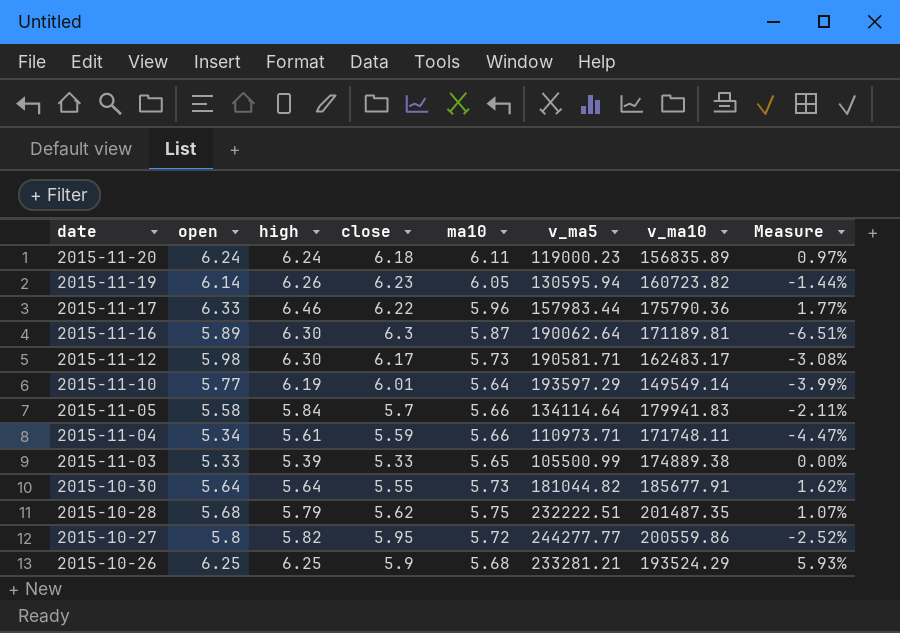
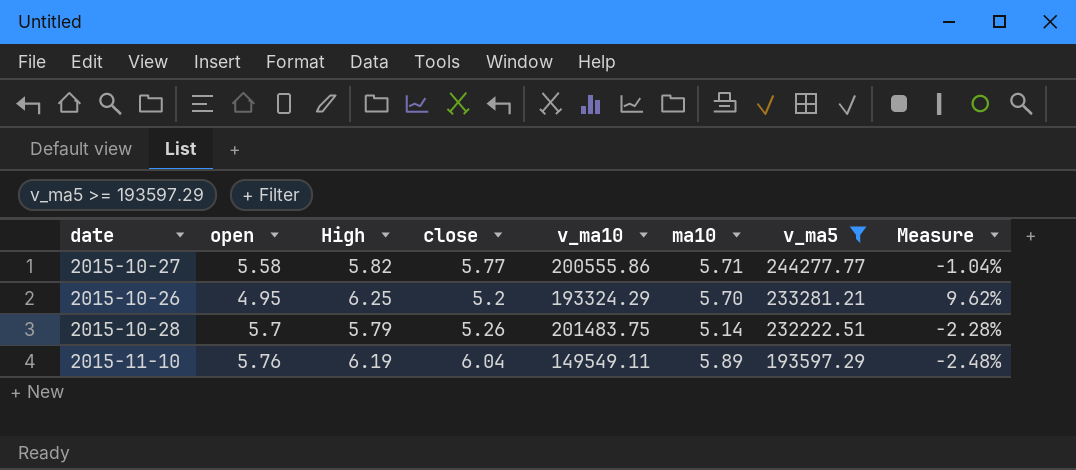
filter: none -> v_ma5 >= 193597.29
row order: date descending -> v_ma5 descending
column name: high -> High
column v_ma10 | position: 7 -> 5
column Measure | formula: ([open] - [close]) / [close] -> ([ma10] - [close]) / [close]
2015-10-27 | open: 5.8 -> 5.58
2015-10-27 | close: 5.95 -> 5.77
2015-10-27 | v_ma10: 200559.86 -> 200555.86
2015-10-27 | ma10: 5.72 -> 5.71
2015-10-26 | open: 6.25 -> 4.95
2015-10-26 | close: 5.9 -> 5.2
2015-10-26 | v_ma10: 193524.29 -> 193324.29
2015-10-26 | ma10: 5.68 -> 5.70
2015-10-28 | open: 5.68 -> 5.7
2015-10-28 | close: 5.62 -> 5.26
2015-10-28 | v_ma10: 201487.35 -> 201483.75
2015-10-28 | ma10: 5.75 -> 5.14
2015-11-10 | open: 5.77 -> 5.76
2015-11-10 | close: 6.01 -> 6.04
2015-11-10 | v_ma10: 149549.14 -> 149549.11
2015-11-10 | ma10: 5.64 -> 5.89

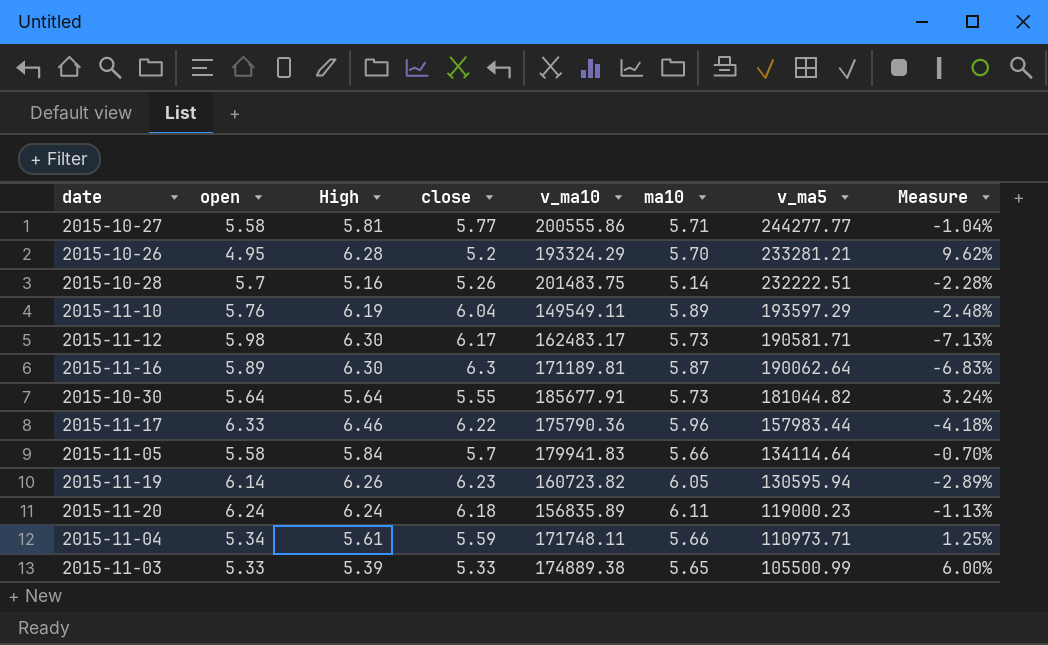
filter: v_ma5 >= 193597.29 -> none
2015-10-27 | High: 5.82 -> 5.81
2015-10-26 | High: 6.25 -> 6.28
2015-10-28 | High: 5.79 -> 5.16

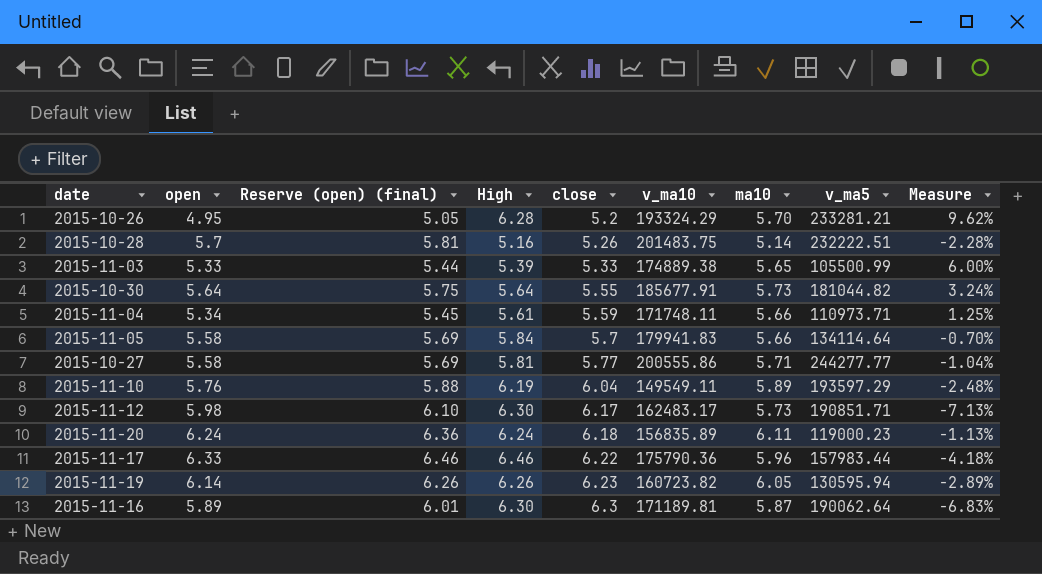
row order: v_ma5 descending -> close ascending
column Reserve (open) (final) | formula: none -> [open] * 1.02
2015-11-12 | v_ma5: 190581.71 -> 190851.71

